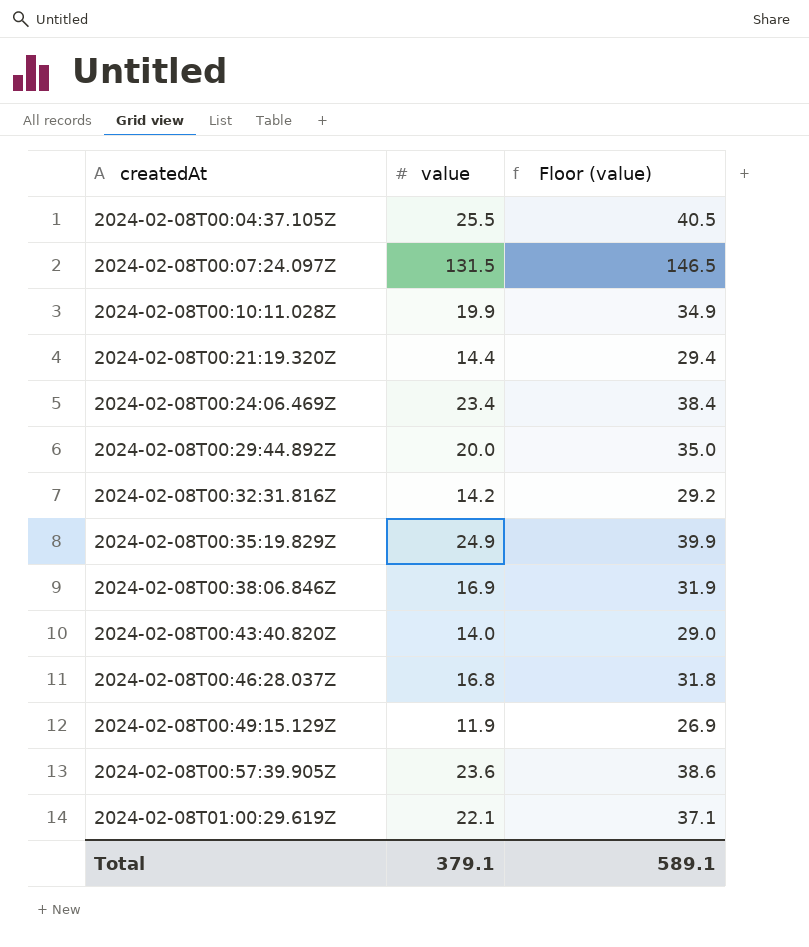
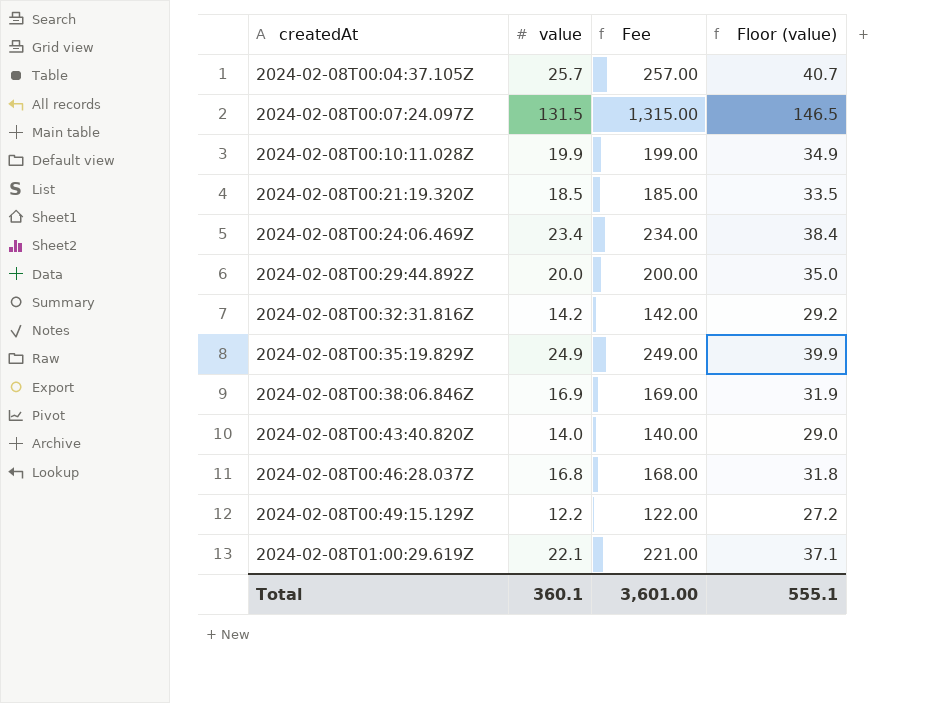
column Fee | formula: none -> [value] * 10
row 2024-02-08T00:57:39.905Z: 23.6 | 38.6 -> none
2024-02-08T00:04:37.105Z | value: 25.5 -> 25.7
2024-02-08T00:04:37.105Z | Floor (value): 40.5 -> 40.7
2024-02-08T00:21:19.320Z | value: 14.4 -> 18.5
2024-02-08T00:21:19.320Z | Floor (value): 29.4 -> 33.5
2024-02-08T00:49:15.129Z | value: 11.9 -> 12.2
2024-02-08T00:49:15.129Z | Floor (value): 26.9 -> 27.2
Total | value: 379.1 -> 360.1
Total | Floor (value): 589.1 -> 555.1

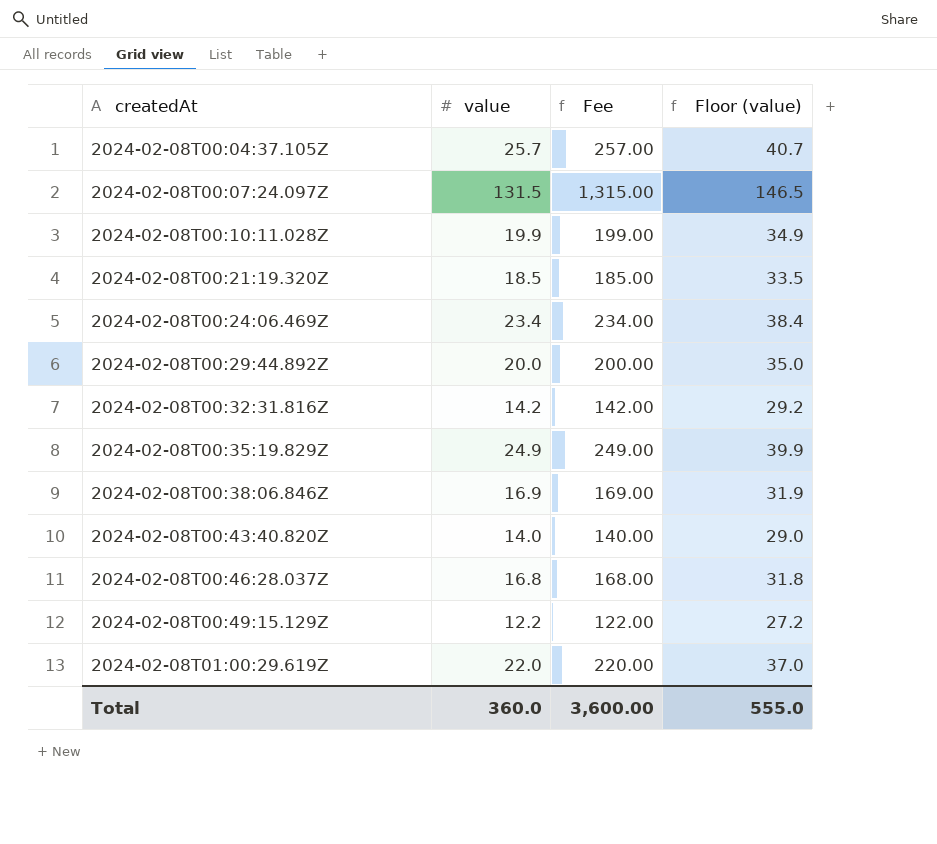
2024-02-08T01:00:29.619Z | value: 22.1 -> 22.0
2024-02-08T01:00:29.619Z | Fee: 221.00 -> 220.00
2024-02-08T01:00:29.619Z | Floor (value): 37.1 -> 37.0
Total | value: 360.1 -> 360.0
Total | Fee: 3,601.00 -> 3,600.00
Total | Floor (value): 555.1 -> 555.0

